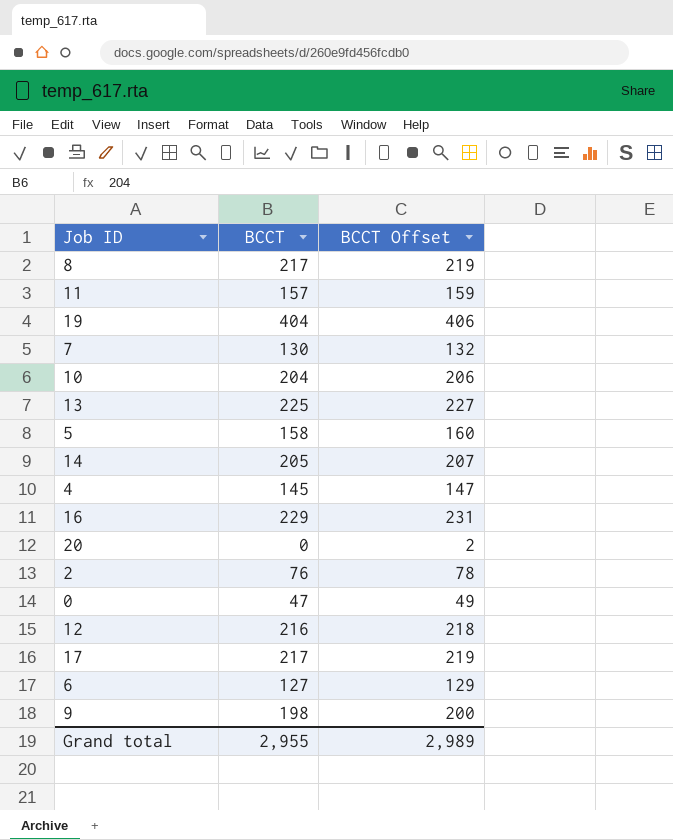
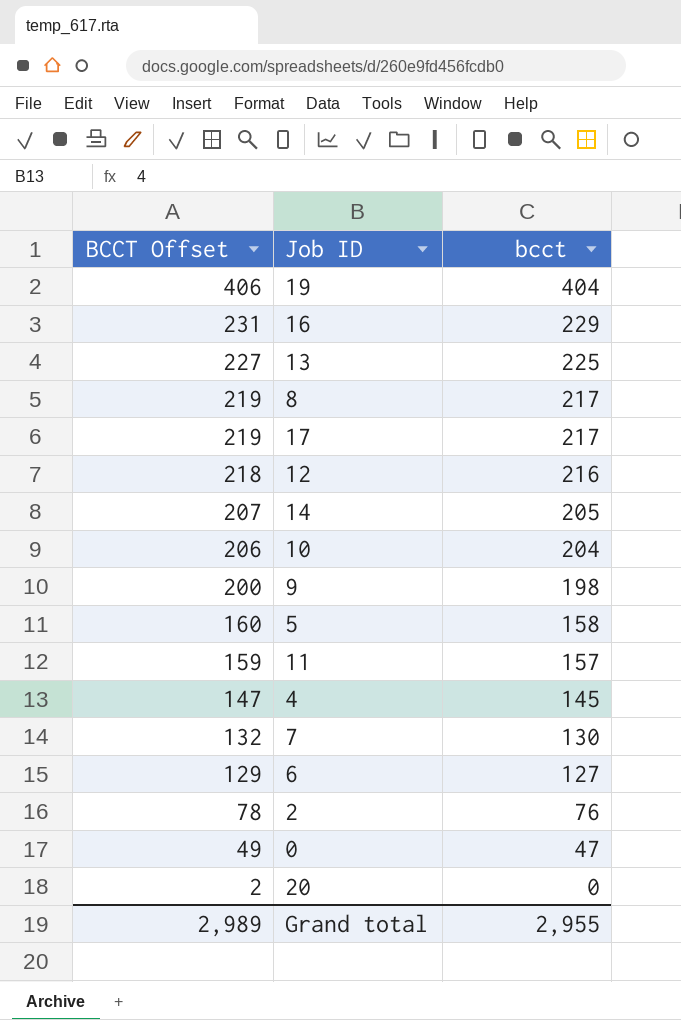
row order: none -> BCCT Offset descending
column BCCT Offset | position: 3 -> 1
column name: BCCT -> bcct

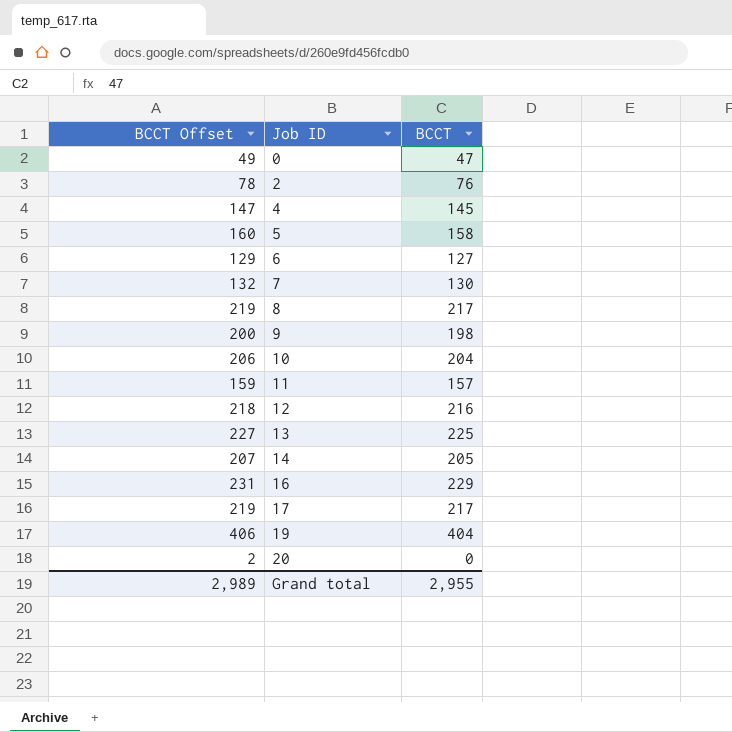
row order: BCCT Offset descending -> Job ID ascending
column name: bcct -> BCCT

